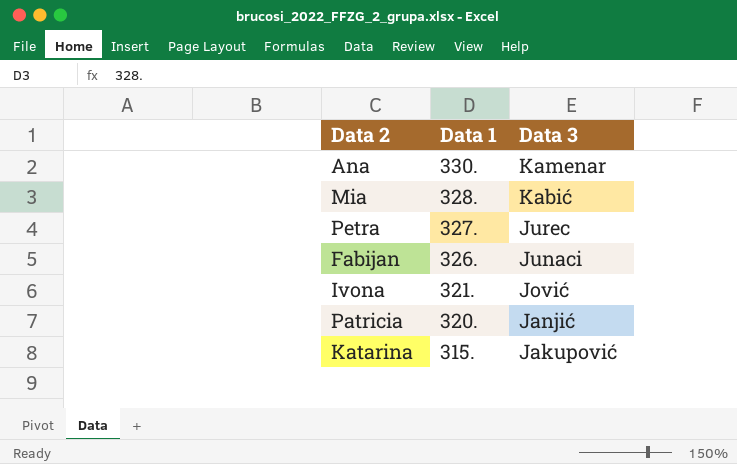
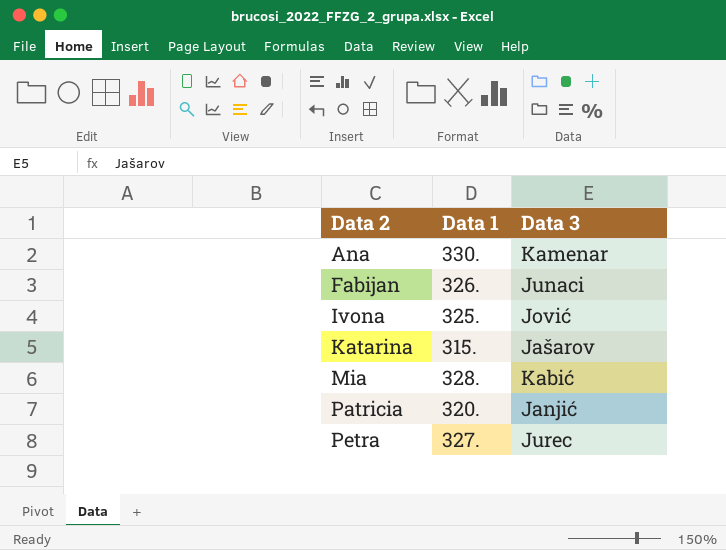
row order: Data 1 descending -> Data 2 ascending
Ivona | Data 1: 321. -> 325.
Katarina | Data 3: Jakupović -> Jašarov

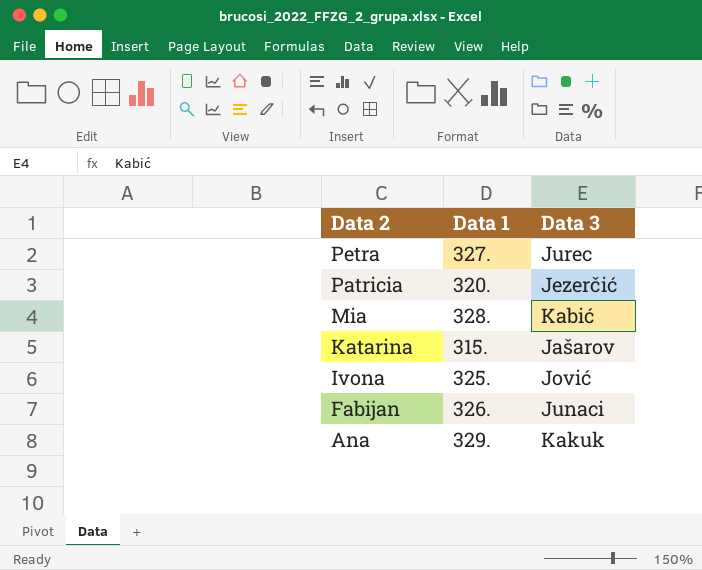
row order: Data 2 ascending -> Data 2 descending
Patricia | Data 3: Janjić -> Jezerčić
Ana | Data 1: 330. -> 329.
Ana | Data 3: Kamenar -> Kakuk

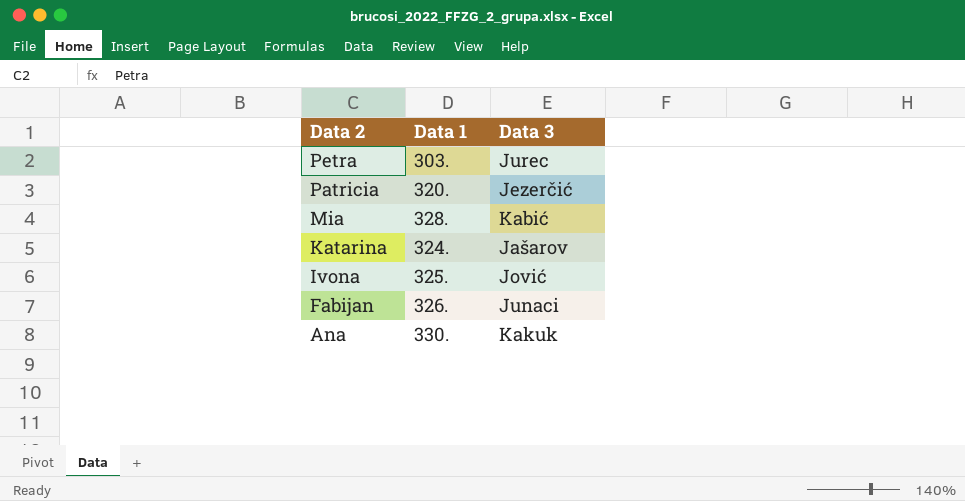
Petra | Data 1: 327. -> 303.
Katarina | Data 1: 315. -> 324.
Ana | Data 1: 329. -> 330.

